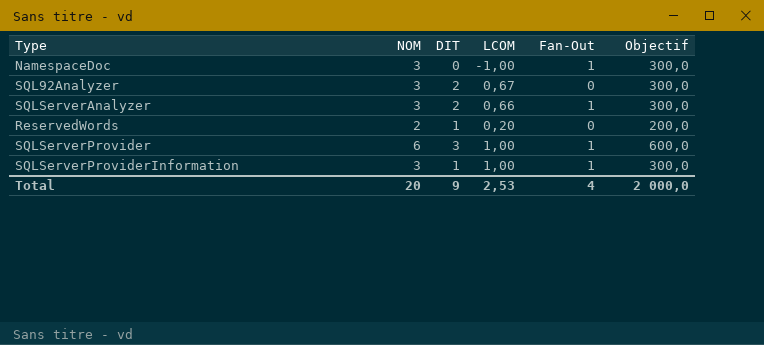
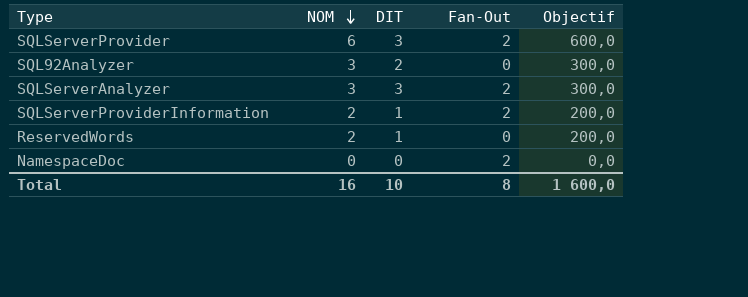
row order: none -> NOM descending
column LCOM | position: 4 -> none
SQLServerProvider | Fan-Out: 1 -> 2
SQLServerAnalyzer | DIT: 2 -> 3
SQLServerAnalyzer | Fan-Out: 1 -> 2
SQLServerProviderInformation | NOM: 3 -> 2
SQLServerProviderInformation | Fan-Out: 1 -> 2
SQLServerProviderInformation | Objectif: 300,0 -> 200,0
NamespaceDoc | NOM: 3 -> 0
NamespaceDoc | Fan-Out: 1 -> 2
NamespaceDoc | Objectif: 300,0 -> 0,0
Total | NOM: 20 -> 16
Total | DIT: 9 -> 10
Total | Fan-Out: 4 -> 8
Total | Objectif: 2 000,0 -> 1 600,0

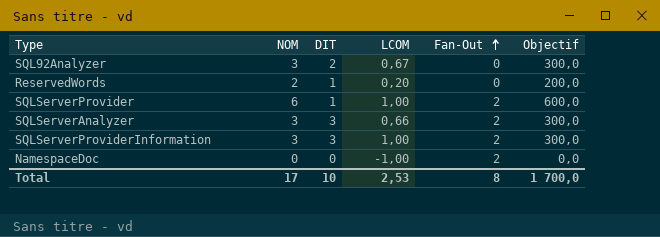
row order: NOM descending -> Fan-Out ascending
column LCOM | position: none -> 4
SQLServerProvider | DIT: 3 -> 1
SQLServerProviderInformation | NOM: 2 -> 3
SQLServerProviderInformation | DIT: 1 -> 3
SQLServerProviderInformation | Objectif: 200,0 -> 300,0
Total | NOM: 16 -> 17
Total | Objectif: 1 600,0 -> 1 700,0

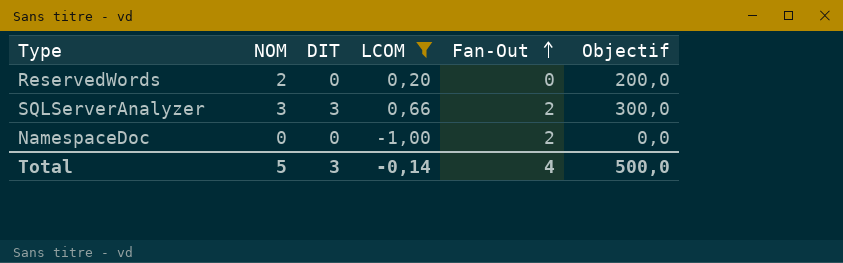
filter: none -> LCOM <= 0,66
ReservedWords | DIT: 1 -> 0
Total | NOM: 17 -> 5
Total | DIT: 10 -> 3
Total | LCOM: 2,53 -> -0,14
Total | Fan-Out: 8 -> 4
Total | Objectif: 1 700,0 -> 500,0

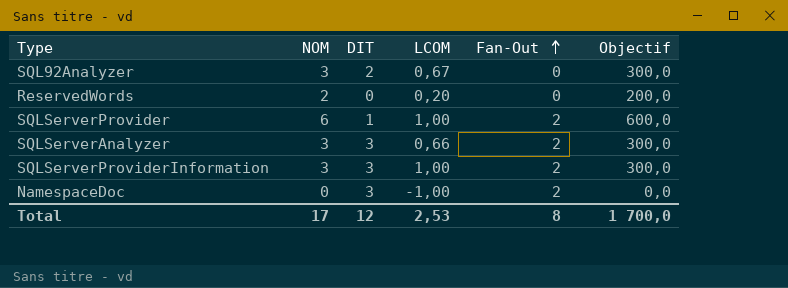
filter: LCOM <= 0,66 -> none
NamespaceDoc | DIT: 0 -> 3
Total | NOM: 5 -> 17
Total | DIT: 3 -> 12
Total | LCOM: -0,14 -> 2,53
Total | Fan-Out: 4 -> 8
Total | Objectif: 500,0 -> 1 700,0

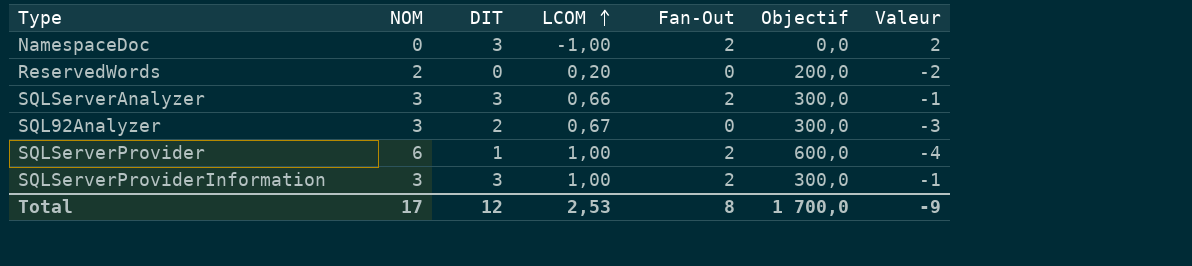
row order: Fan-Out ascending -> LCOM ascending
column Valeur | formula: none -> [Fan-Out] - [NOM]

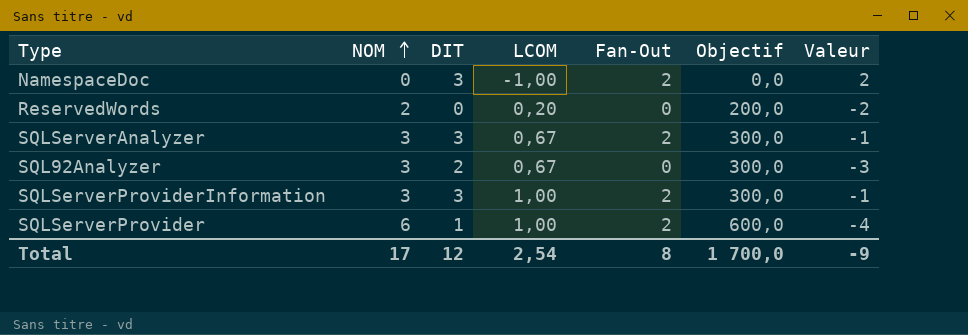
row order: LCOM ascending -> NOM ascending
SQLServerAnalyzer | LCOM: 0,66 -> 0,67
Total | LCOM: 2,53 -> 2,54

